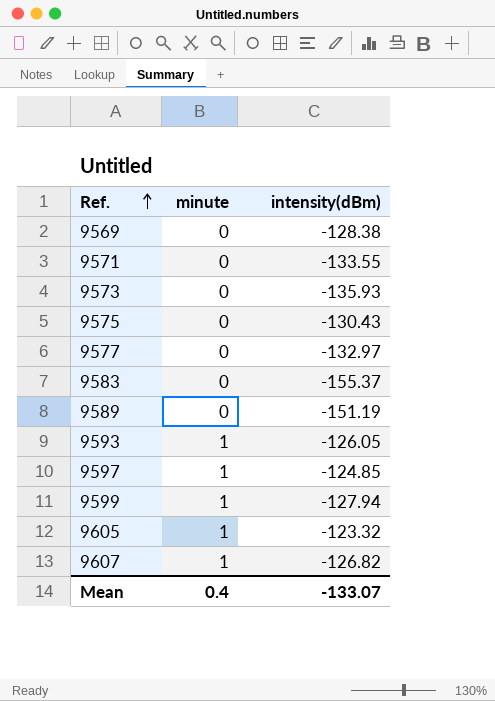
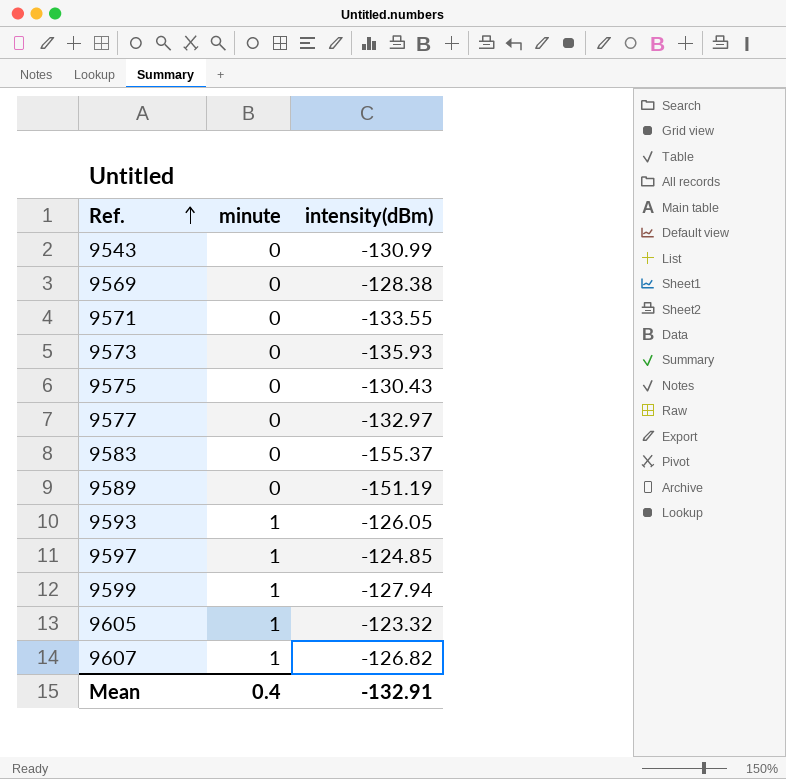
row 9543: none -> 0 | -130.99
Mean | intensity(dBm): -133.07 -> -132.91

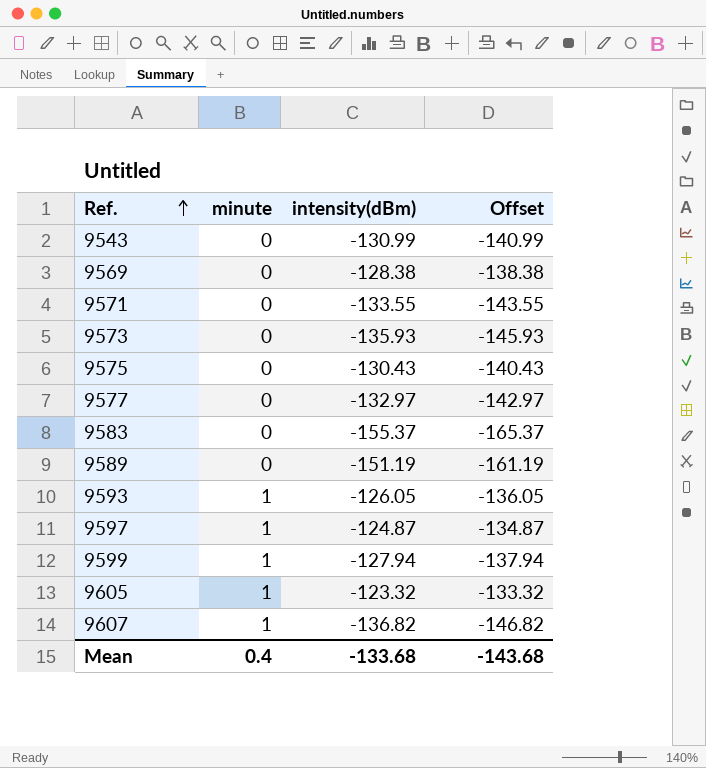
column Offset | formula: none -> [intensity(dBm)] - 10
9597 | intensity(dBm): -124.85 -> -124.87
9607 | intensity(dBm): -126.82 -> -136.82
Mean | intensity(dBm): -132.91 -> -133.68

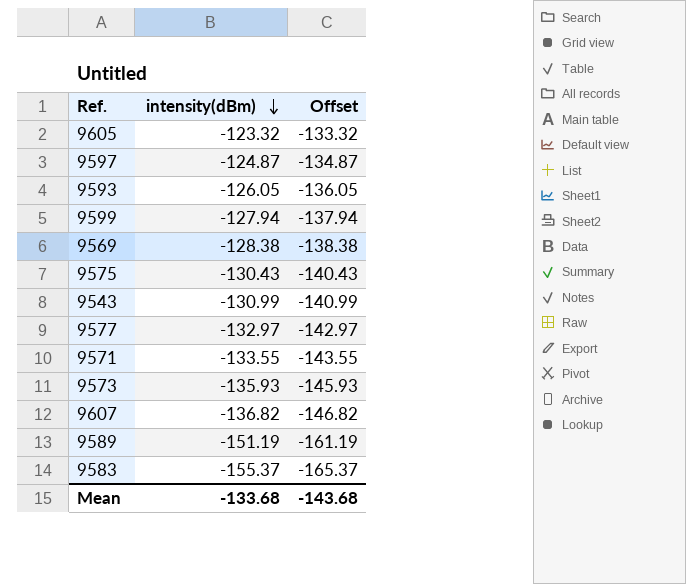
row order: Ref. ascending -> intensity(dBm) descending
column minute | position: 2 -> none

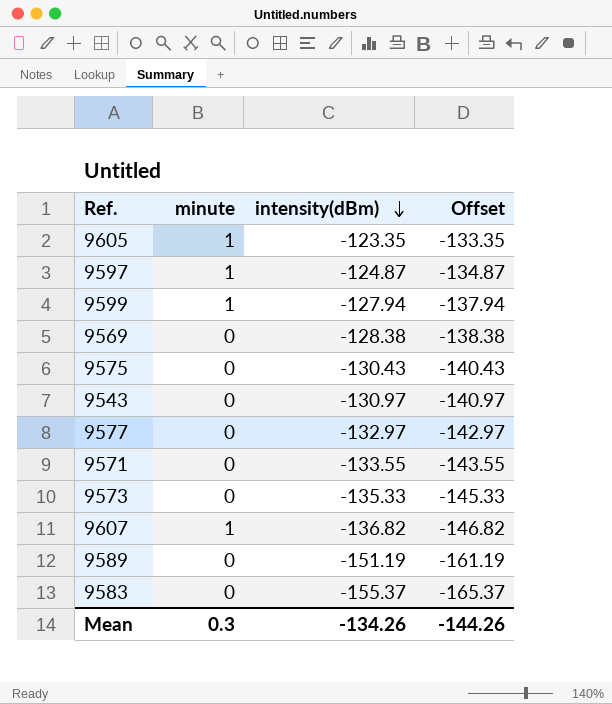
column minute | position: none -> 2
row 9593: -126.05 | -136.05 -> none
9605 | intensity(dBm): -123.32 -> -123.35
9605 | Offset: -133.32 -> -133.35
9543 | intensity(dBm): -130.99 -> -130.97
9543 | Offset: -140.99 -> -140.97
9573 | intensity(dBm): -135.93 -> -135.33
9573 | Offset: -145.93 -> -145.33
Mean | intensity(dBm): -133.68 -> -134.26
Mean | Offset: -143.68 -> -144.26

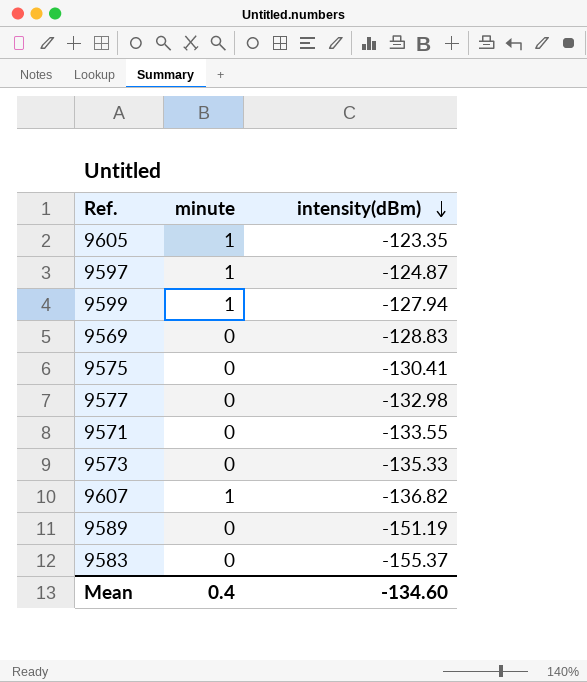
column Offset | formula: [intensity(dBm)] - 10 -> none
row 9543: 0 | -130.97 | -140.97 -> none
9569 | intensity(dBm): -128.38 -> -128.83
9575 | intensity(dBm): -130.43 -> -130.41
9577 | intensity(dBm): -132.97 -> -132.98
Mean | minute: 0.3 -> 0.4
Mean | intensity(dBm): -134.26 -> -134.60

